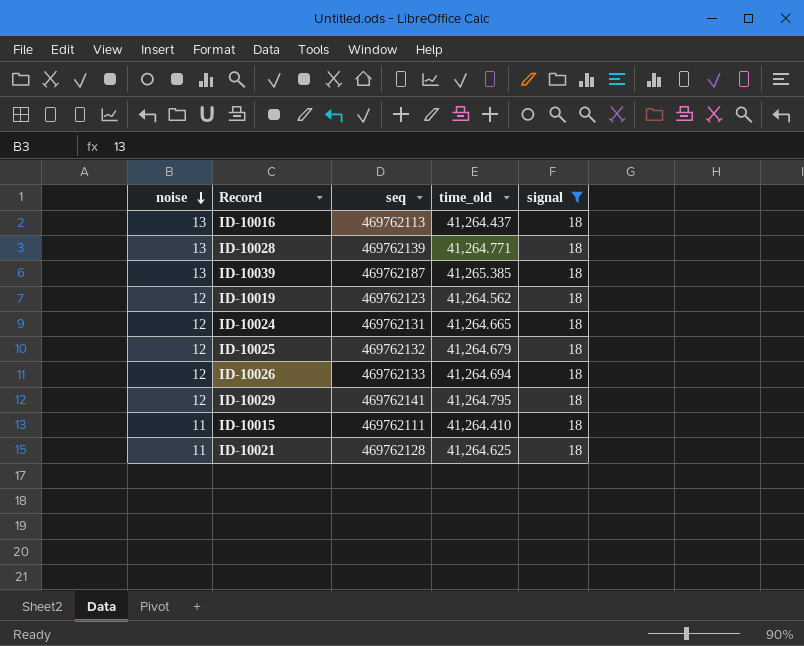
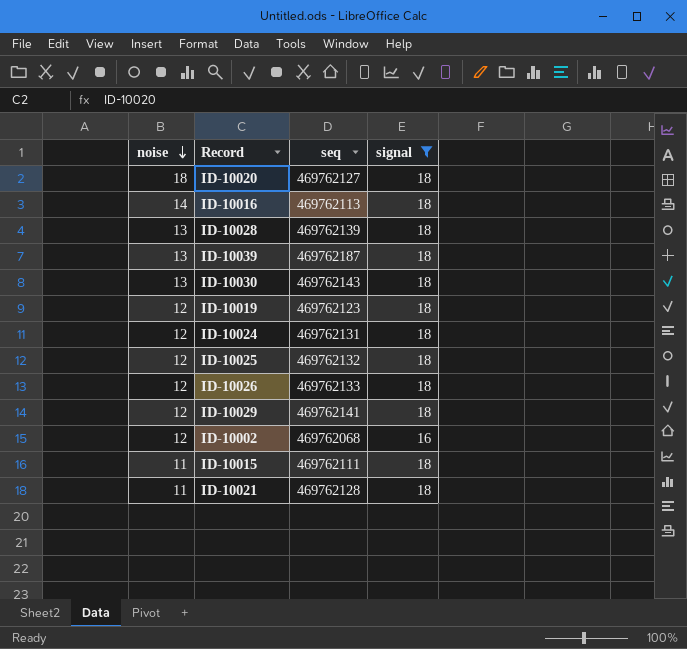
column time_old | position: 4 -> none
row ID-10020: none -> 18 | 469762127 | 18
ID-10016 | noise: 13 -> 14
row ID-10030: none -> 13 | 469762143 | 18
row ID-10002: none -> 12 | 469762068 | 16

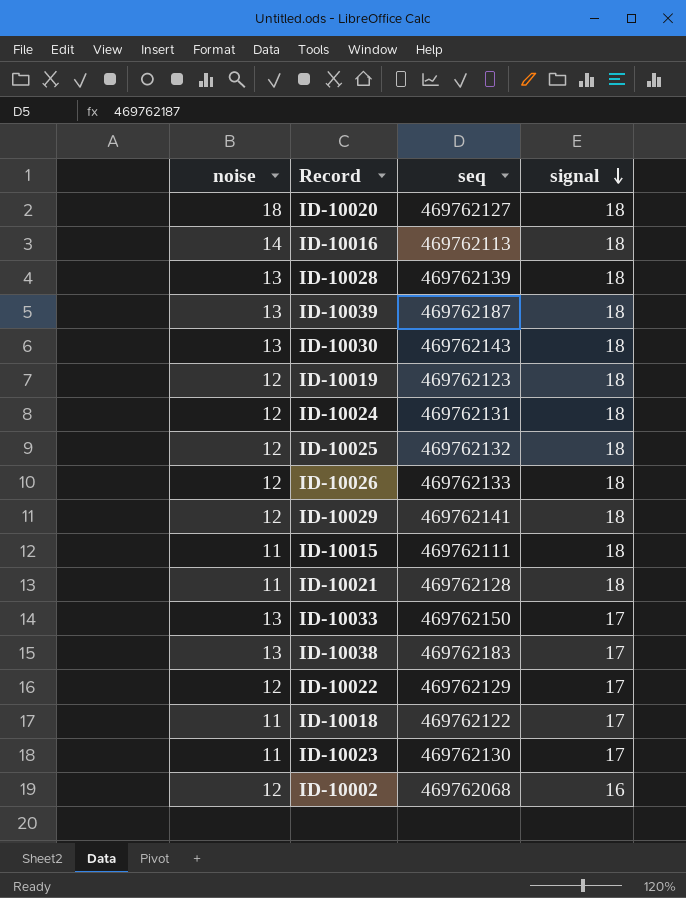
filter: signal != 17 -> none
row order: noise descending -> signal descending

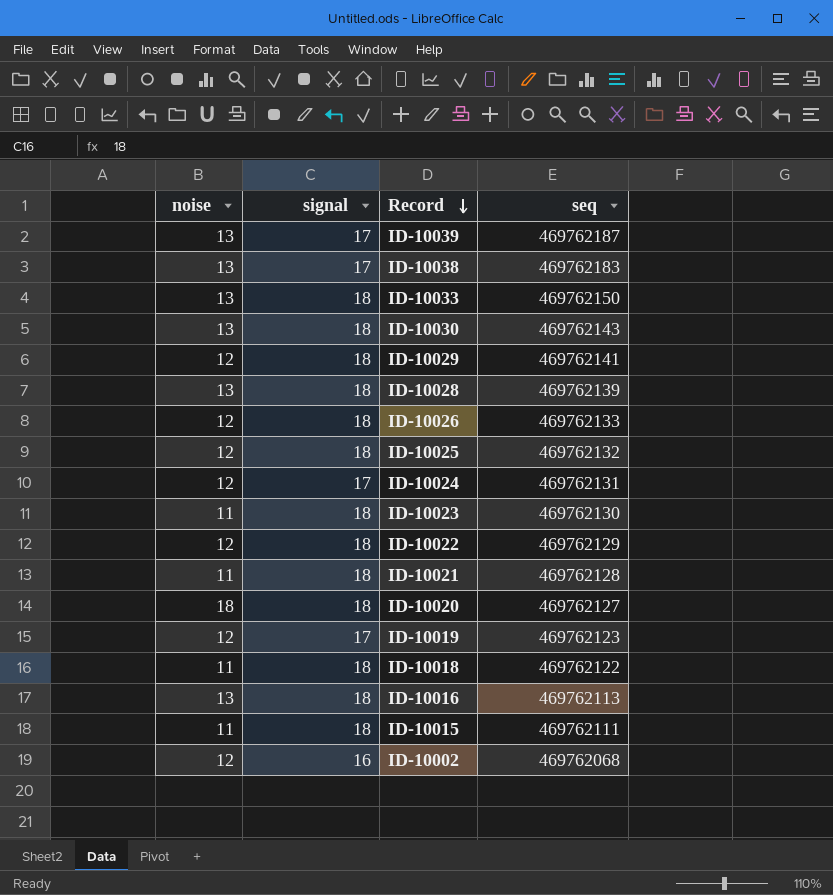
row order: signal descending -> Record descending
column signal | position: 4 -> 2
ID-10039 | signal: 18 -> 17
ID-10033 | signal: 17 -> 18
ID-10024 | signal: 18 -> 17
ID-10023 | signal: 17 -> 18
ID-10022 | signal: 17 -> 18
ID-10019 | signal: 18 -> 17
ID-10018 | signal: 17 -> 18
ID-10016 | noise: 14 -> 13

